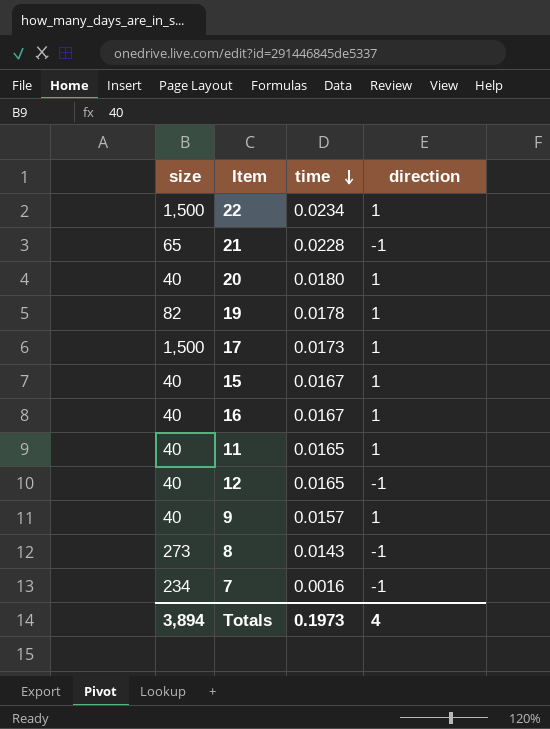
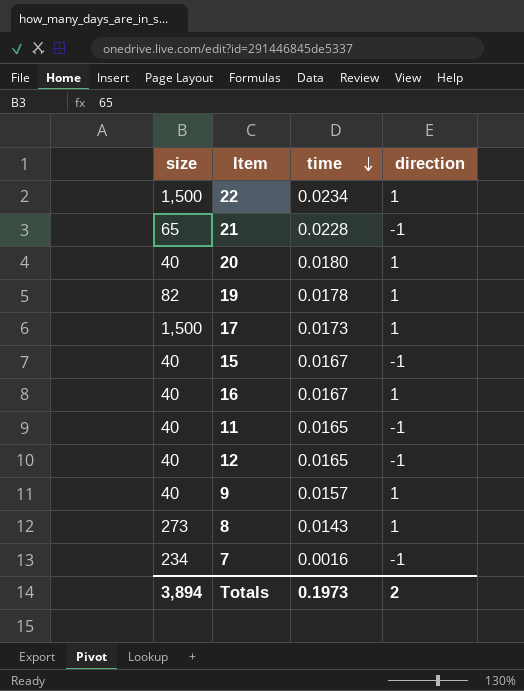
15 | direction: 1 -> -1
11 | direction: 1 -> -1
8 | direction: -1 -> 1
Totals | direction: 4 -> 2

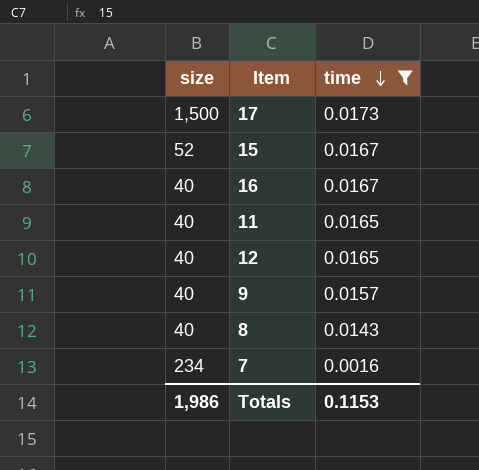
filter: none -> time <= 0.0173
column direction | position: 4 -> none
15 | size: 40 -> 52
8 | size: 273 -> 40
Totals | size: 3,894 -> 1,986
Totals | time: 0.1973 -> 0.1153

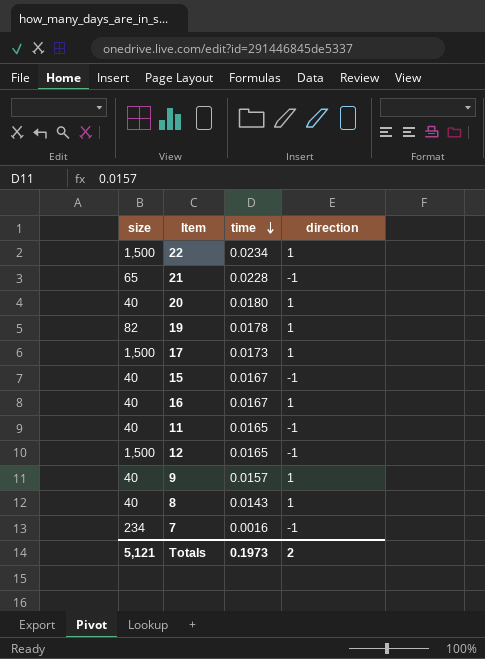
filter: time <= 0.0173 -> none
column direction | position: none -> 4
15 | size: 52 -> 40
12 | size: 40 -> 1,500
Totals | size: 1,986 -> 5,121
Totals | time: 0.1153 -> 0.1973

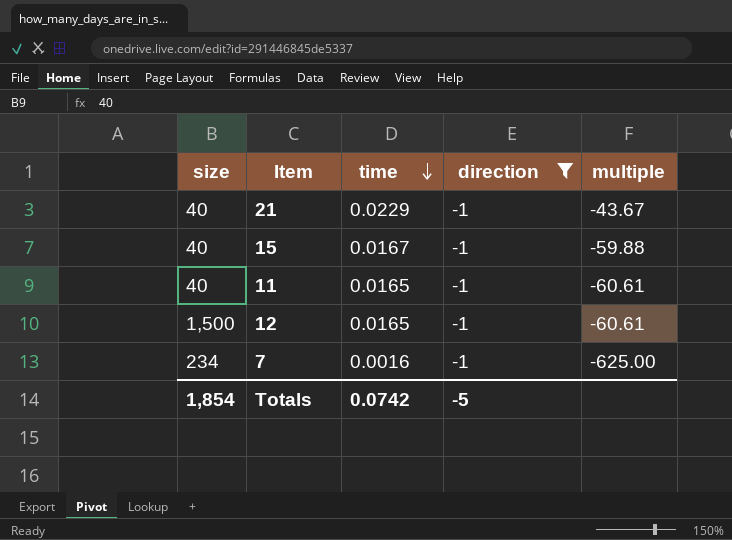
filter: none -> direction = -1
column multiple | formula: none -> [direction] / [time]
21 | size: 65 -> 40
21 | time: 0.0228 -> 0.0229
Totals | size: 5,121 -> 1,854
Totals | time: 0.1973 -> 0.0742
Totals | direction: 2 -> -5

